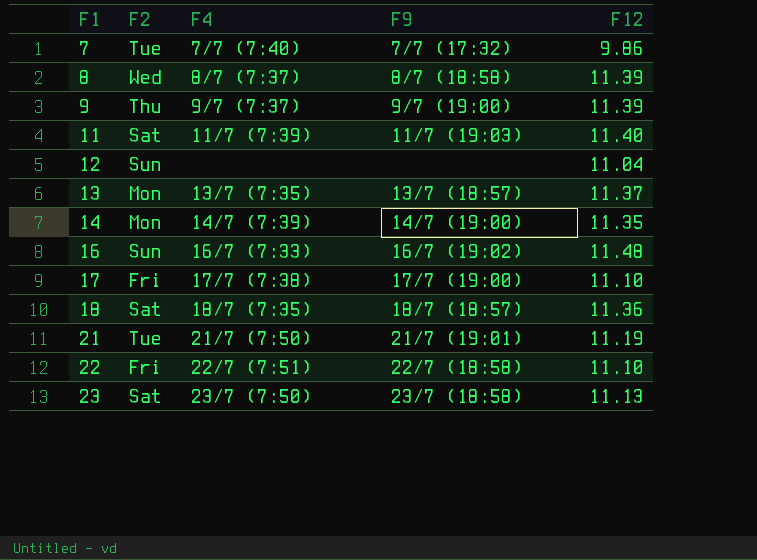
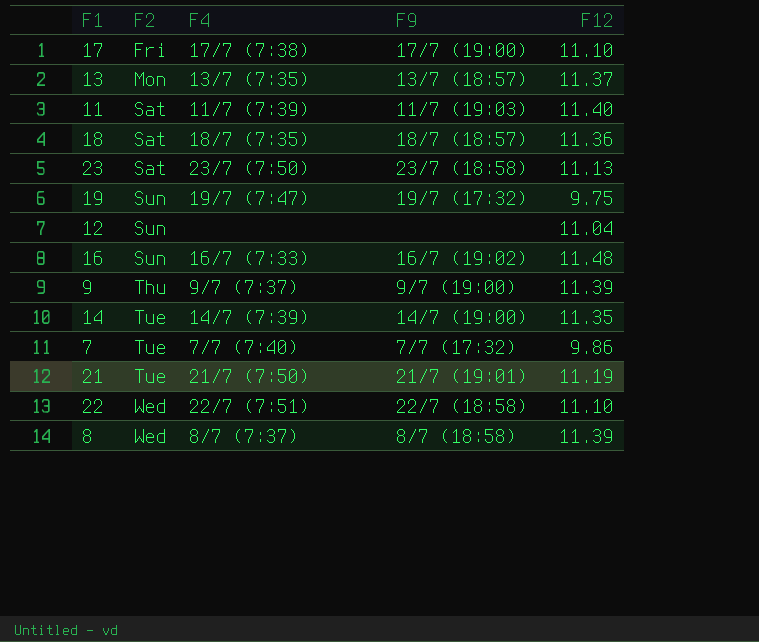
row order: F1 ascending -> F2 ascending
row 19: none -> Sun | 19/7 (7:47) | 19/7 (17:32) | 9.75
14 | F2: Mon -> Tue
22 | F2: Fri -> Wed

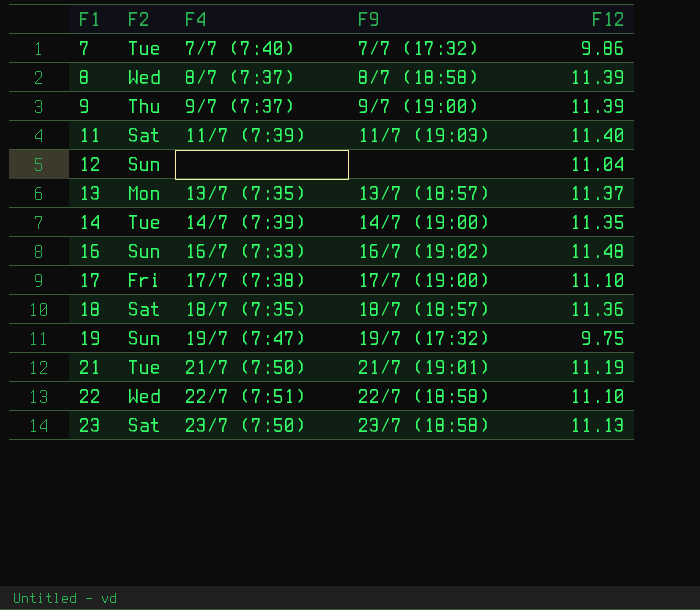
row order: F2 ascending -> F1 ascending

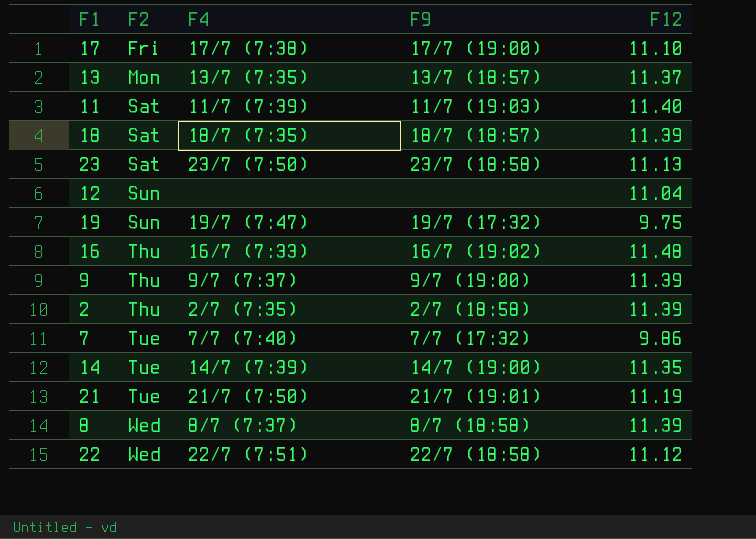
row order: F1 ascending -> F2 ascending
18 | F12: 11.36 -> 11.39
16 | F2: Sun -> Thu
row 2: none -> Thu | 2/7 (7:35) | 2/7 (18:58) | 11.39
22 | F12: 11.10 -> 11.12

